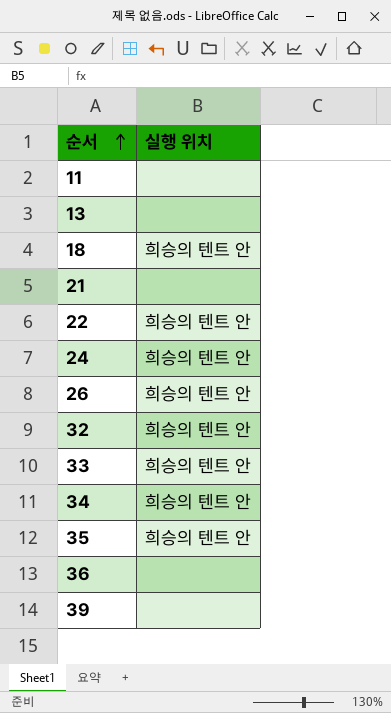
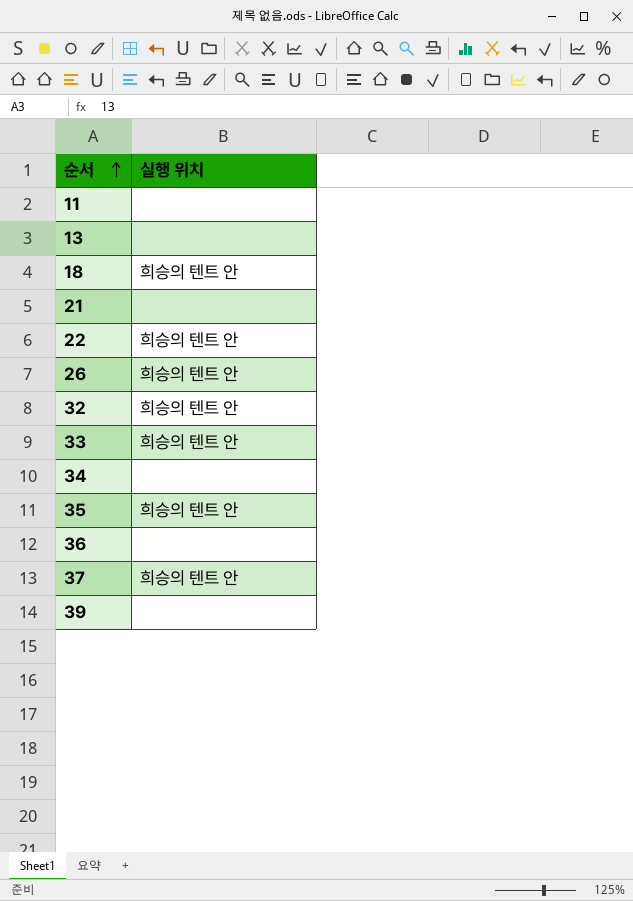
row 24: 희승의 텐트 안 -> none
34 | 실행 위치: 희승의 텐트 안 -> none
row 37: none -> 희승의 텐트 안

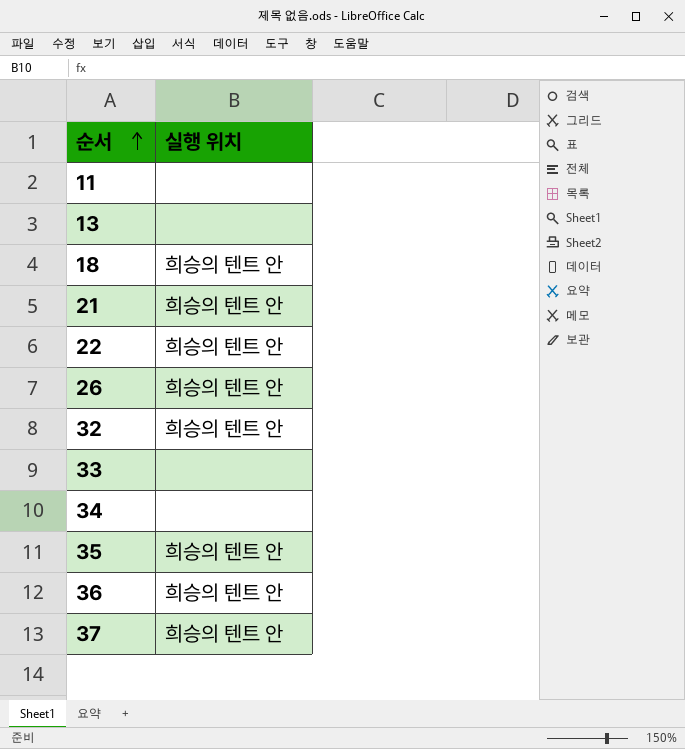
row 39: none -> none
21 | 실행 위치: none -> 희승의 텐트 안
33 | 실행 위치: 희승의 텐트 안 -> none
36 | 실행 위치: none -> 희승의 텐트 안

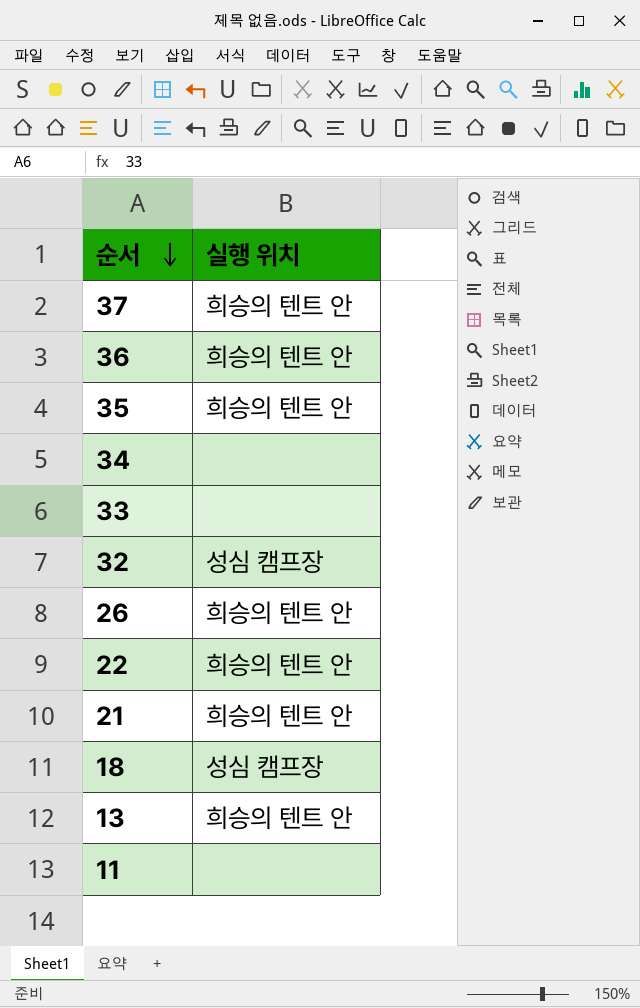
row order: 순서 ascending -> 순서 descending
32 | 실행 위치: 희승의 텐트 안 -> 성심 캠프장
18 | 실행 위치: 희승의 텐트 안 -> 성심 캠프장
13 | 실행 위치: none -> 희승의 텐트 안

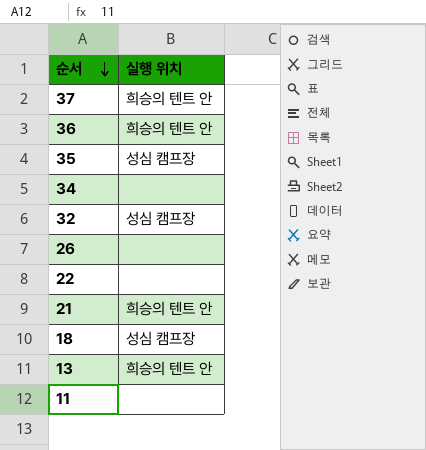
row 33: none -> none
35 | 실행 위치: 희승의 텐트 안 -> 성심 캠프장
26 | 실행 위치: 희승의 텐트 안 -> none
22 | 실행 위치: 희승의 텐트 안 -> none

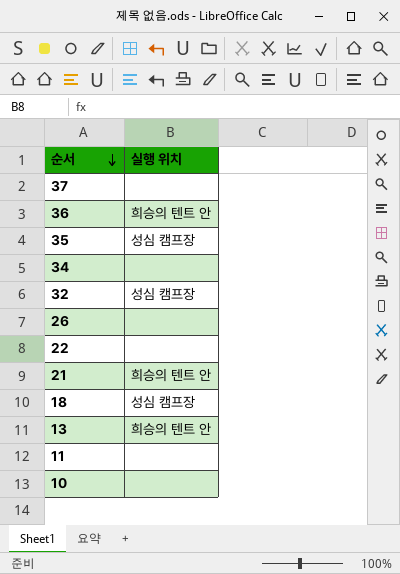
37 | 실행 위치: 희승의 텐트 안 -> none
row 10: none -> none

